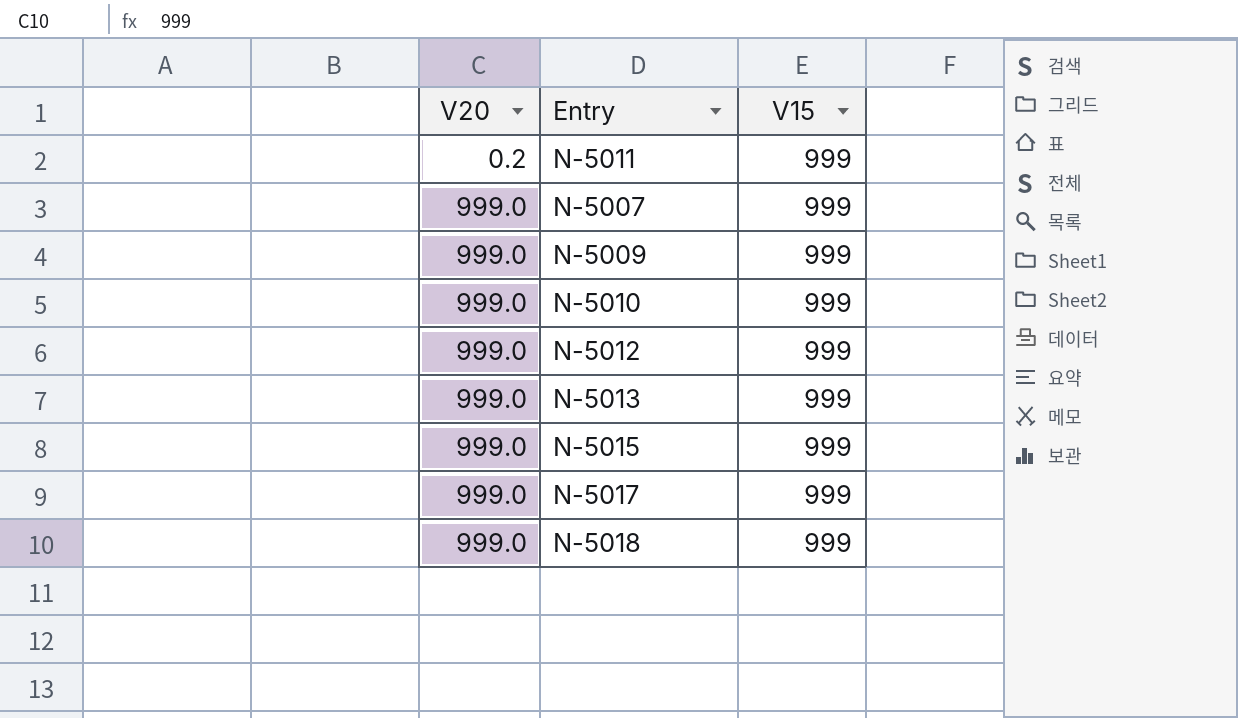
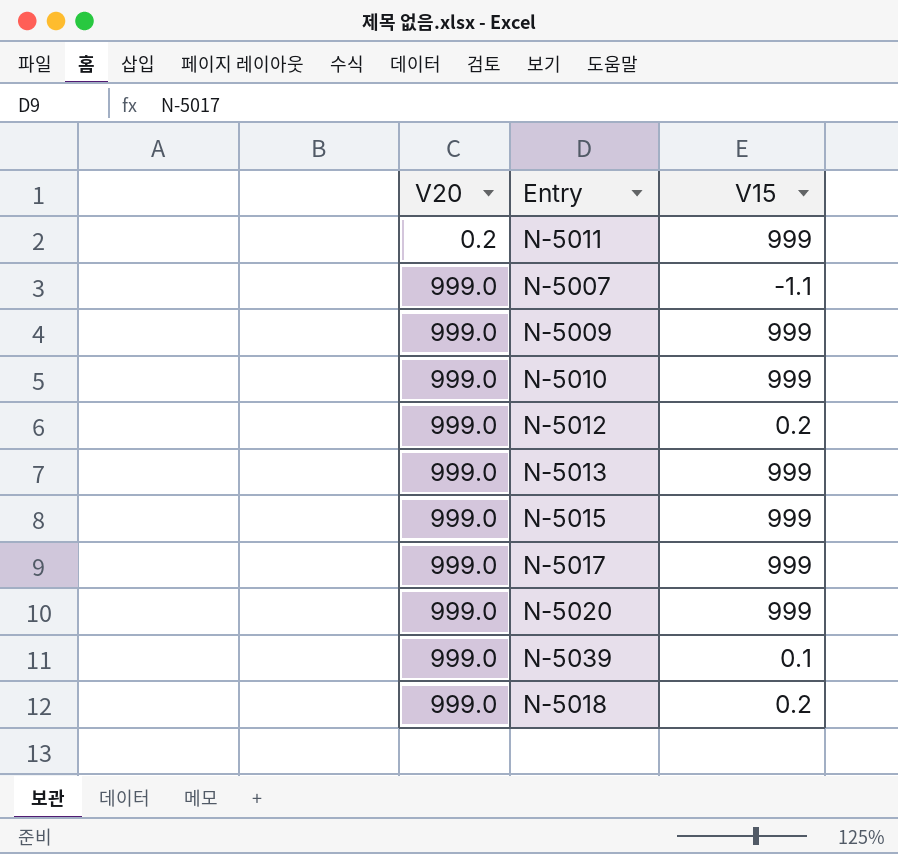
N-5007 | V15: 999 -> -1.1
N-5012 | V15: 999 -> 0.2
row N-5020: none -> 999.0 | 999
row N-5039: none -> 999.0 | 0.1
N-5018 | V15: 999 -> 0.2

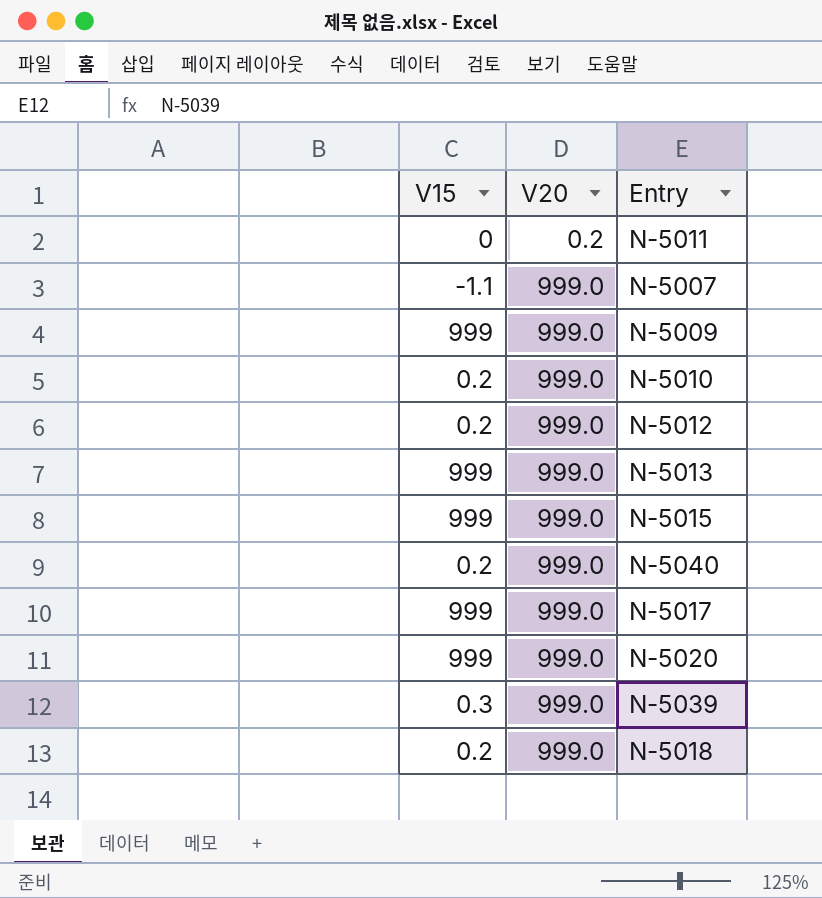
column V15 | position: 3 -> 1
N-5011 | V15: 999 -> 0
N-5010 | V15: 999 -> 0.2
row N-5040: none -> 0.2 | 999.0
N-5039 | V15: 0.1 -> 0.3

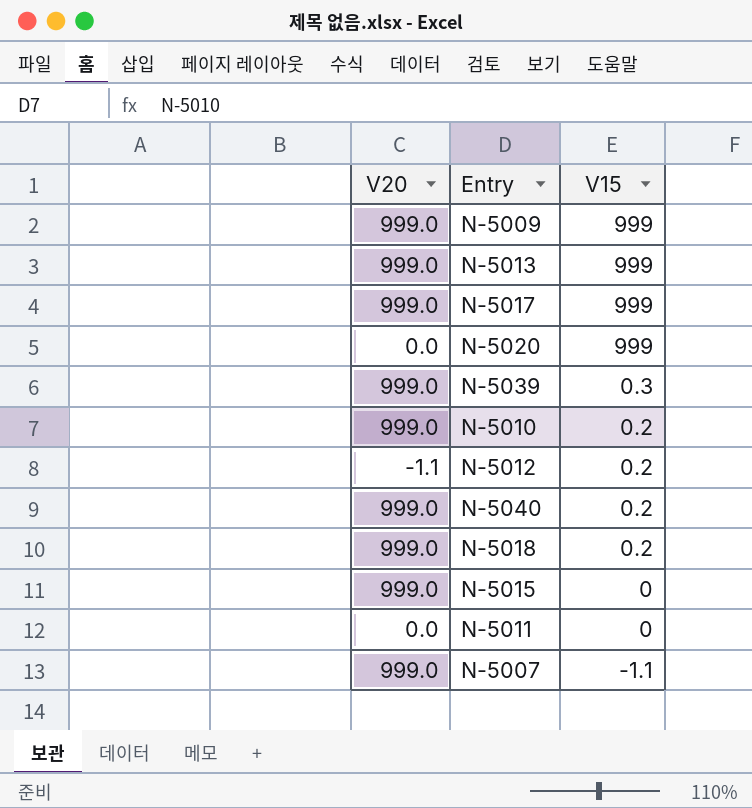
row order: V20 ascending -> V15 descending
column V15 | position: 1 -> 3
N-5020 | V20: 999.0 -> 0.0
N-5012 | V20: 999.0 -> -1.1
N-5015 | V15: 999 -> 0
N-5011 | V20: 0.2 -> 0.0

